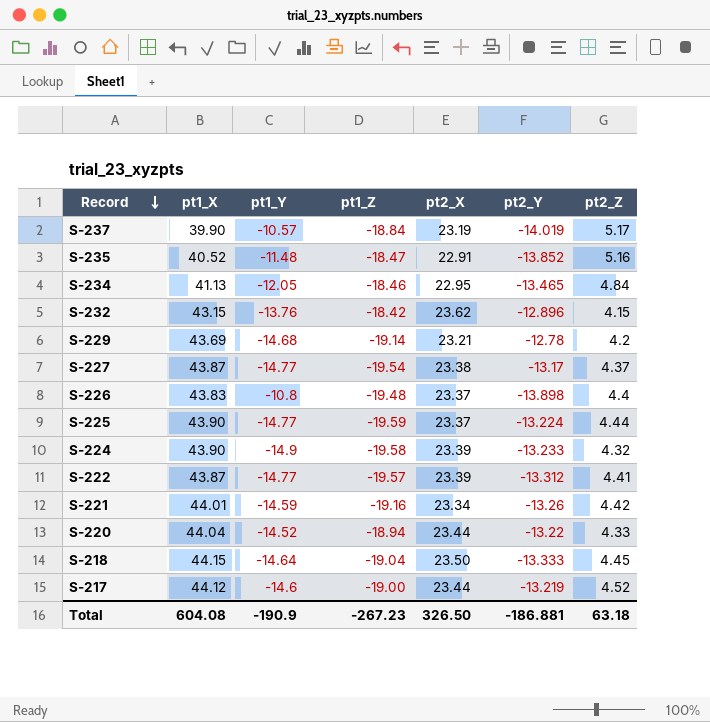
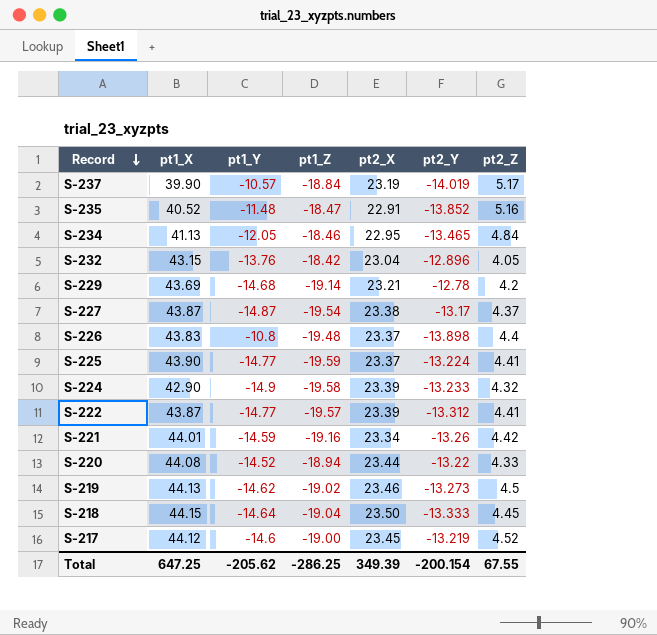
S-232 | pt2_X: 23.62 -> 23.04
S-232 | pt2_Z: 4.15 -> 4.05
S-227 | pt1_Y: -14.77 -> -14.87
S-225 | pt2_Z: 4.44 -> 4.41
S-224 | pt1_X: 43.90 -> 42.90
S-220 | pt1_X: 44.04 -> 44.08
row S-219: none -> 44.13 | -14.62 | -19.02 | 23.46 | -13.273 | 4.5
S-217 | pt2_X: 23.44 -> 23.45
Total | pt1_X: 604.08 -> 647.25
Total | pt1_Y: -190.9 -> -205.62
Total | pt1_Z: -267.23 -> -286.25
Total | pt2_X: 326.50 -> 349.39
Total | pt2_Y: -186.881 -> -200.154
Total | pt2_Z: 63.18 -> 67.55

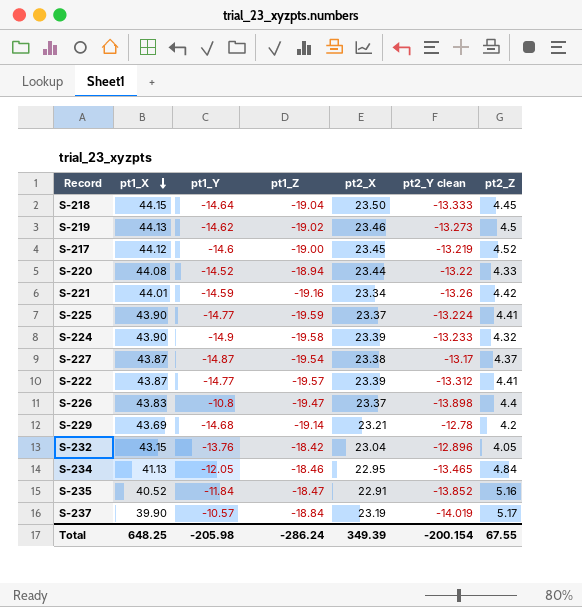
row order: Record descending -> pt1_X descending
column name: pt2_Y -> pt2_Y clean
S-224 | pt1_X: 42.90 -> 43.90
S-226 | pt1_Z: -19.48 -> -19.47
S-235 | pt1_Y: -11.48 -> -11.84
Total | pt1_X: 647.25 -> 648.25
Total | pt1_Y: -205.62 -> -205.98
Total | pt1_Z: -286.25 -> -286.24

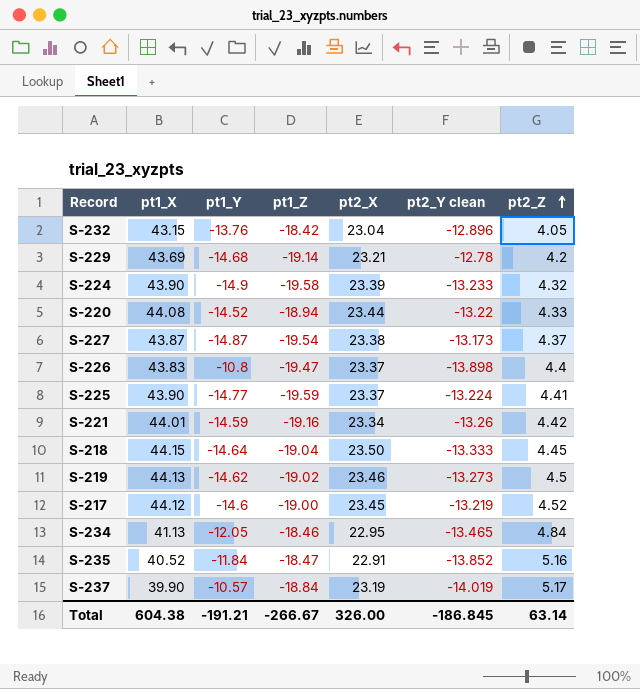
row order: pt1_X descending -> pt2_Z ascending
row S-222: 43.87 | -14.77 | -19.57 | 23.39 | -13.312 | 4.41 -> none
S-227 | pt2_Y clean: -13.17 -> -13.173
Total | pt1_X: 648.25 -> 604.38
Total | pt1_Y: -205.98 -> -191.21
Total | pt1_Z: -286.24 -> -266.67
Total | pt2_X: 349.39 -> 326.00
Total | pt2_Y clean: -200.154 -> -186.845
Total | pt2_Z: 67.55 -> 63.14

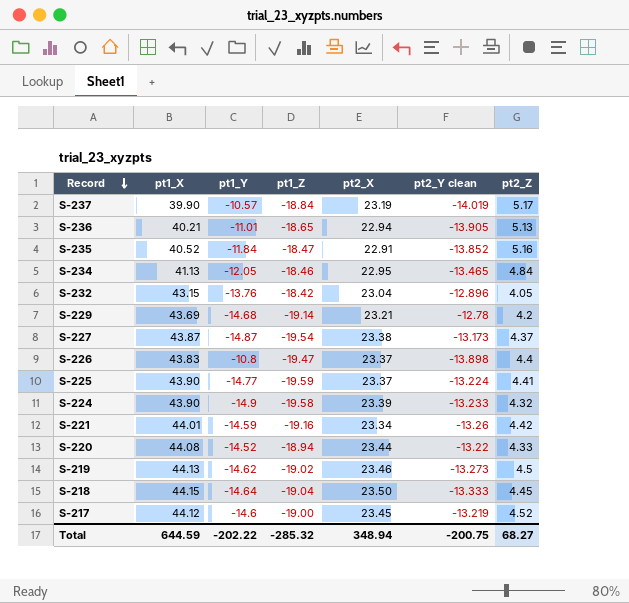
row order: pt2_Z ascending -> Record descending
row S-236: none -> 40.21 | -11.01 | -18.65 | 22.94 | -13.905 | 5.13
Total | pt1_X: 604.38 -> 644.59
Total | pt1_Y: -191.21 -> -202.22
Total | pt1_Z: -266.67 -> -285.32
Total | pt2_X: 326.00 -> 348.94
Total | pt2_Y clean: -186.845 -> -200.75
Total | pt2_Z: 63.14 -> 68.27

